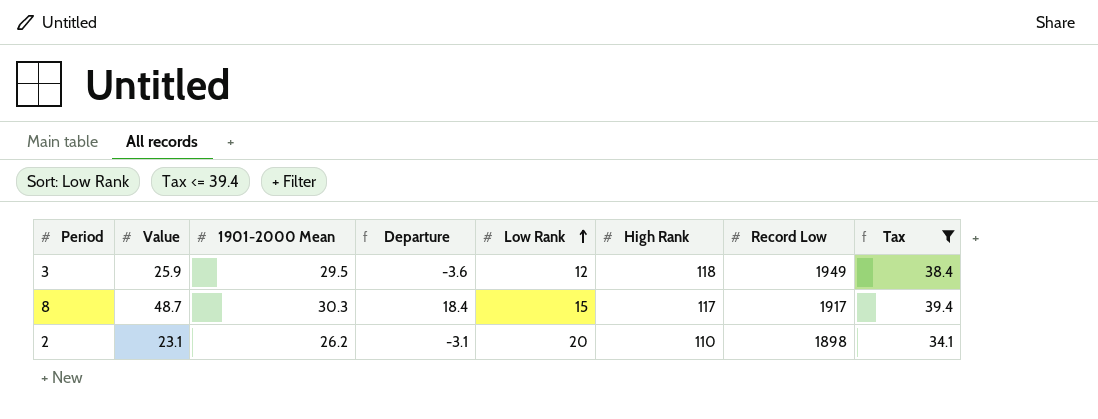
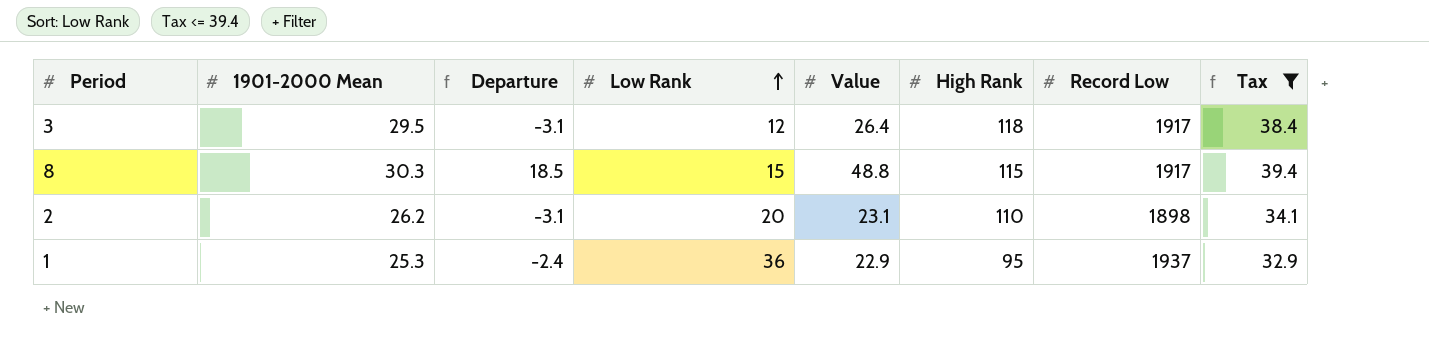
column Value | position: 2 -> 5
3 | Departure: -3.6 -> -3.1
3 | Value: 25.9 -> 26.4
3 | Record Low: 1949 -> 1917
8 | Departure: 18.4 -> 18.5
8 | Value: 48.7 -> 48.8
8 | High Rank: 117 -> 115
row 1: none -> 25.3 | -2.4 | 36 | 22.9 | 95 | 1937 | 32.9

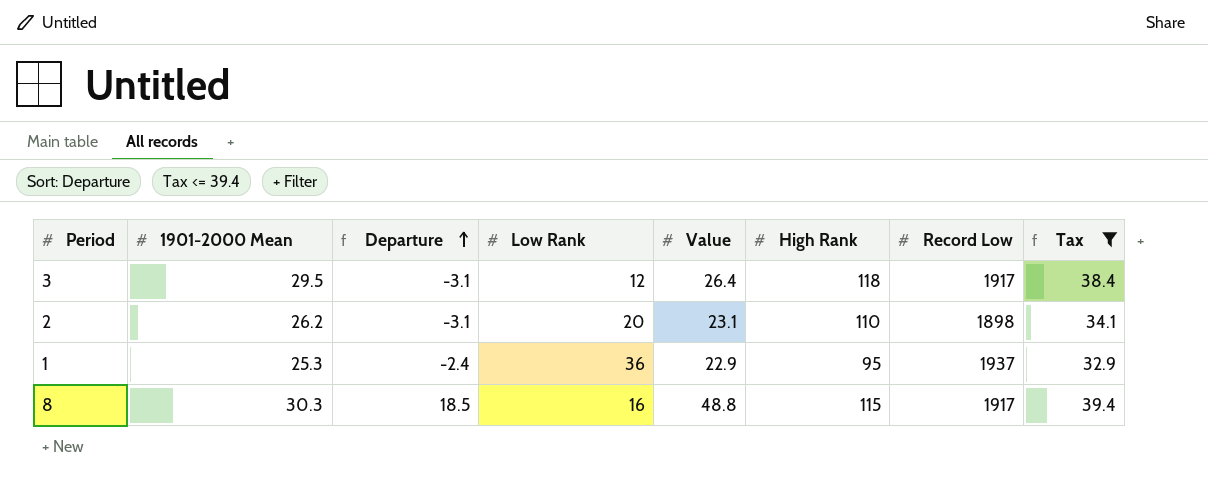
row order: Low Rank ascending -> Departure ascending
8 | Low Rank: 15 -> 16

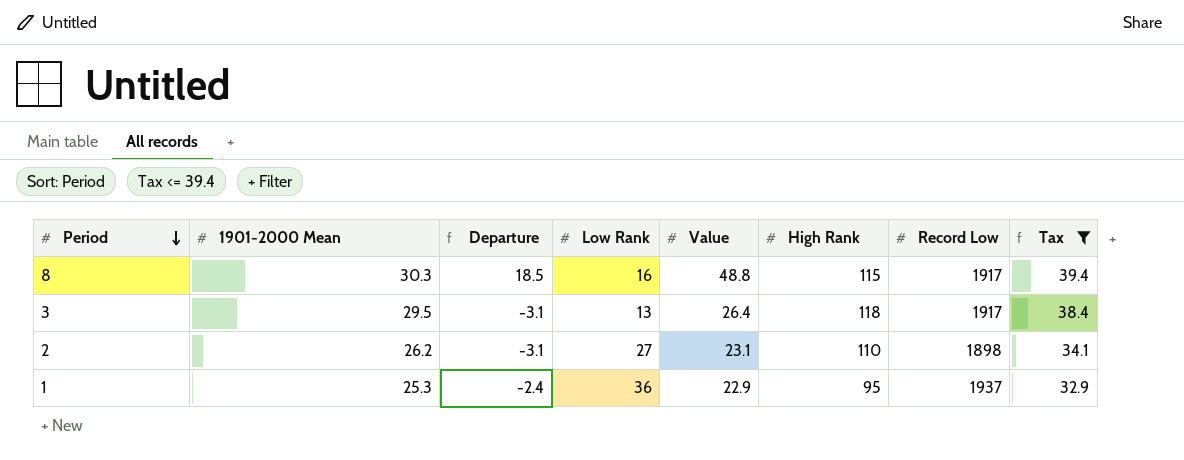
row order: Departure ascending -> Period descending
3 | Low Rank: 12 -> 13
2 | Low Rank: 20 -> 27

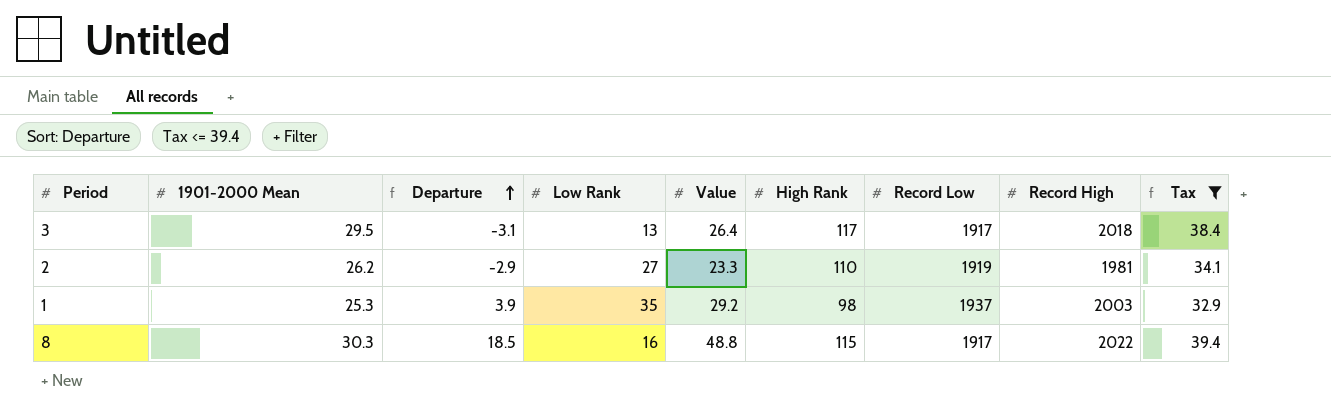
row order: Period descending -> Departure ascending
column Record High | position: none -> 8
3 | High Rank: 118 -> 117
2 | Departure: -3.1 -> -2.9
2 | Value: 23.1 -> 23.3
2 | Record Low: 1898 -> 1919
1 | Departure: -2.4 -> 3.9
1 | Low Rank: 36 -> 35
1 | Value: 22.9 -> 29.2
1 | High Rank: 95 -> 98

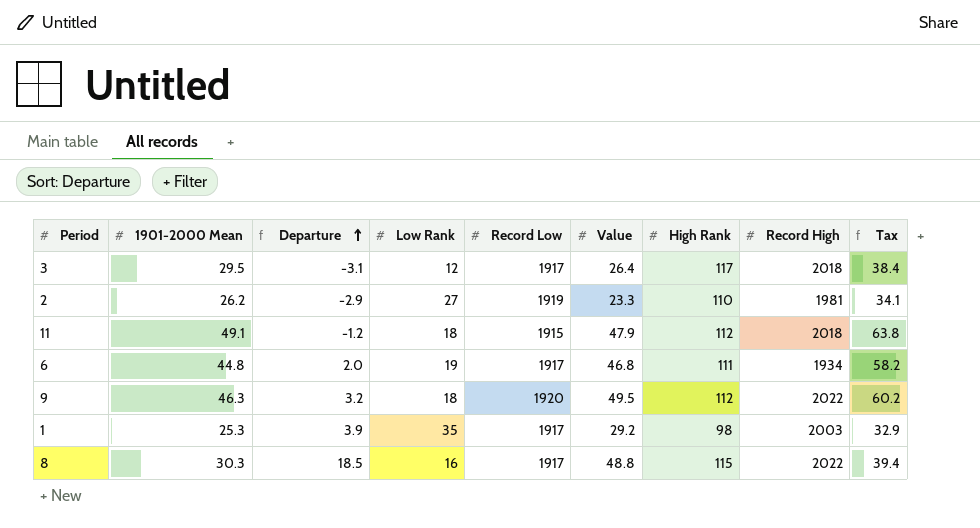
filter: Tax <= 39.4 -> none
column Record Low | position: 7 -> 5
3 | Low Rank: 13 -> 12
1 | Record Low: 1937 -> 1917

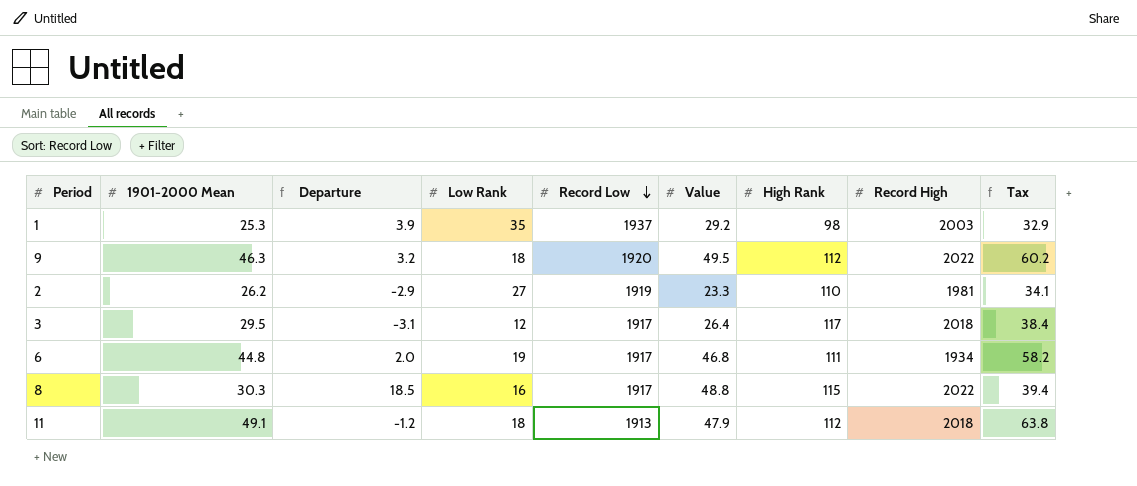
row order: Departure ascending -> Record Low descending
1 | Record Low: 1917 -> 1937
11 | Record Low: 1915 -> 1913

